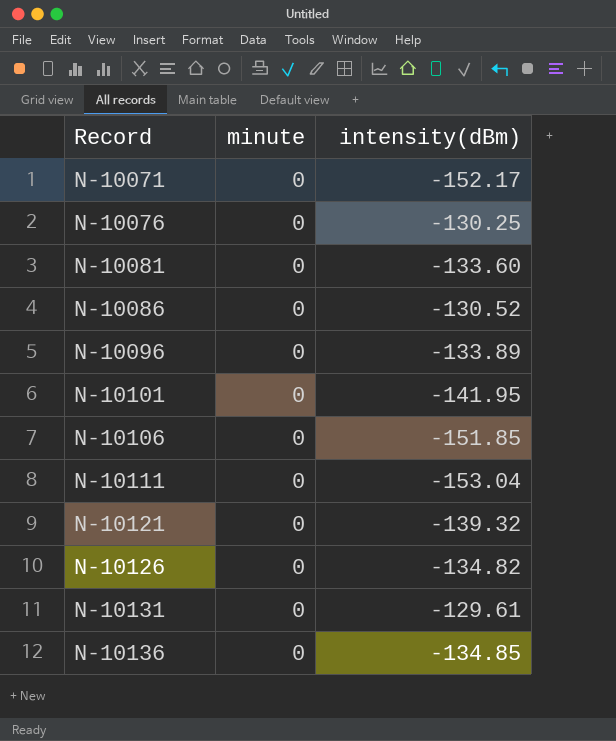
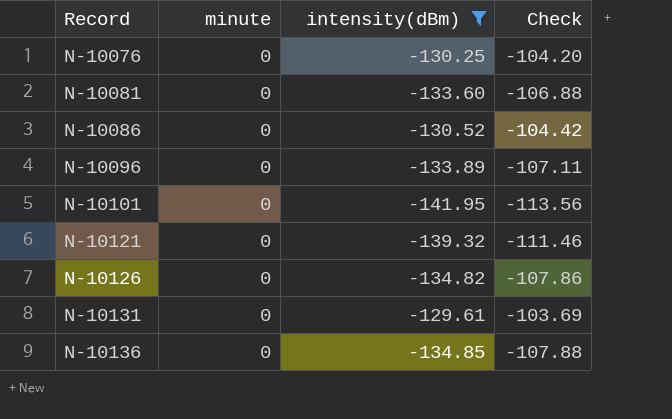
filter: none -> intensity(dBm) >= -141.95
column Check | formula: none -> [intensity(dBm)] * 0.8

